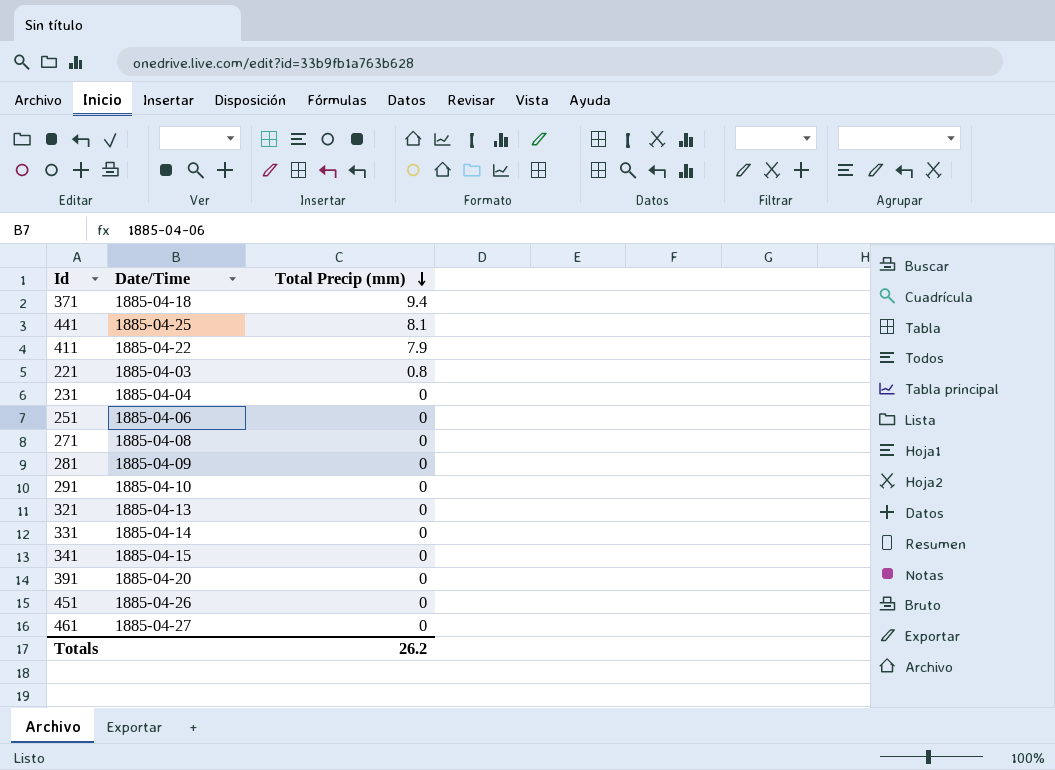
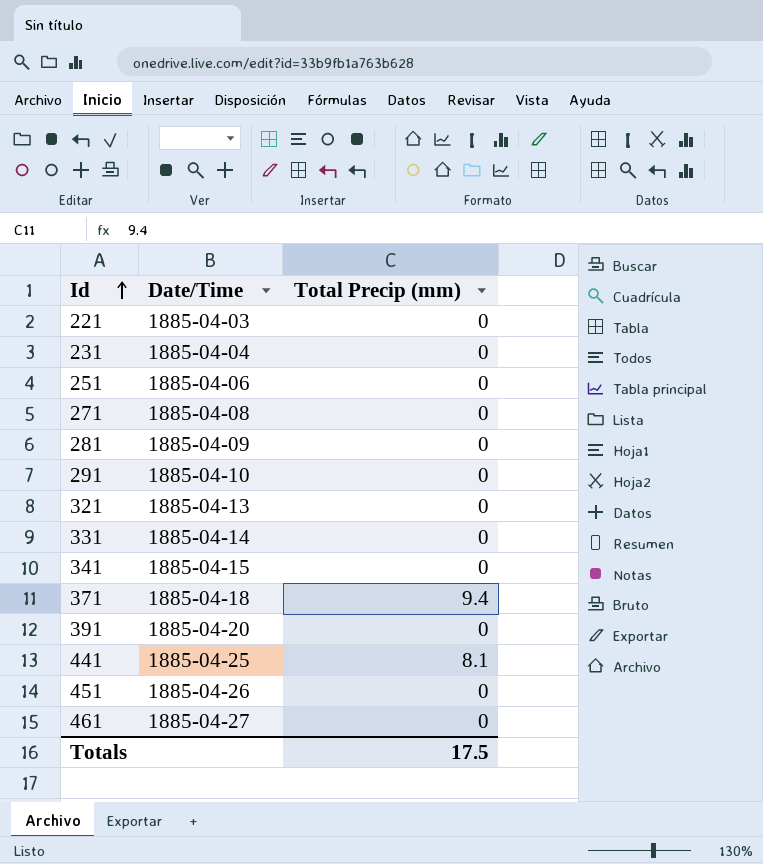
row order: Total Precip (mm) descending -> Id ascending
row 411: 1885-04-22 | 7.9 -> none
221 | Total Precip (mm): 0.8 -> 0
Totals | Total Precip (mm): 26.2 -> 17.5

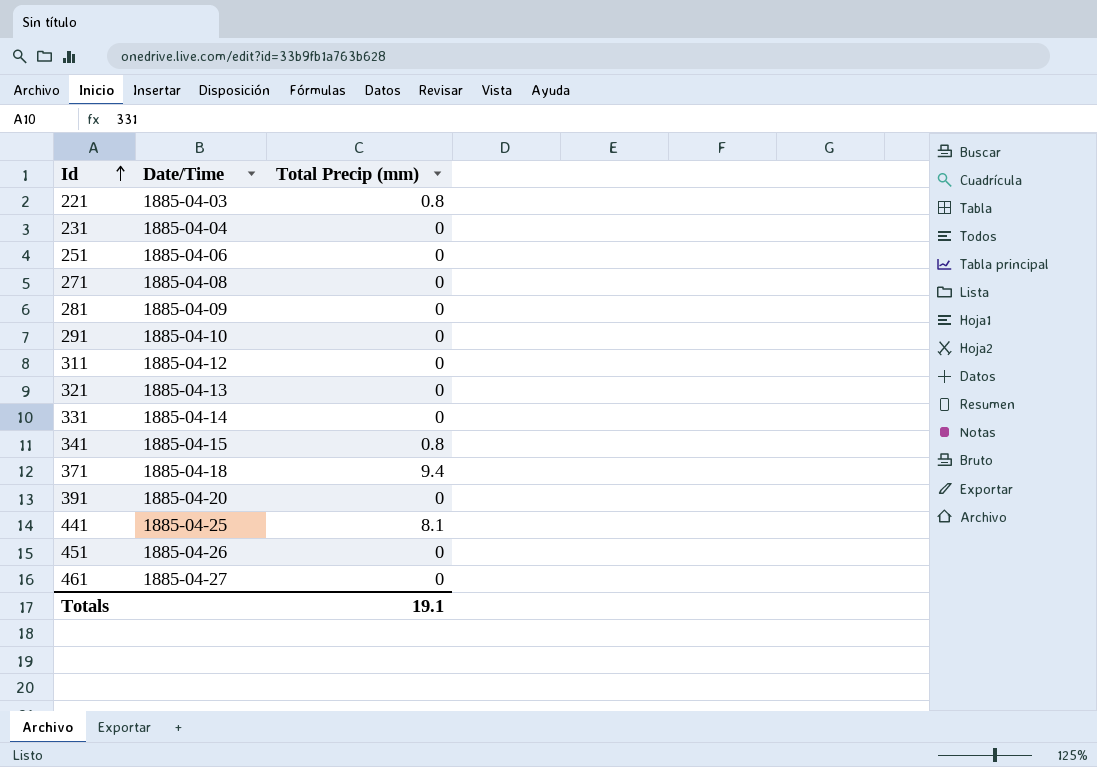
221 | Total Precip (mm): 0 -> 0.8
row 311: none -> 1885-04-12 | 0
341 | Total Precip (mm): 0 -> 0.8
Totals | Total Precip (mm): 17.5 -> 19.1

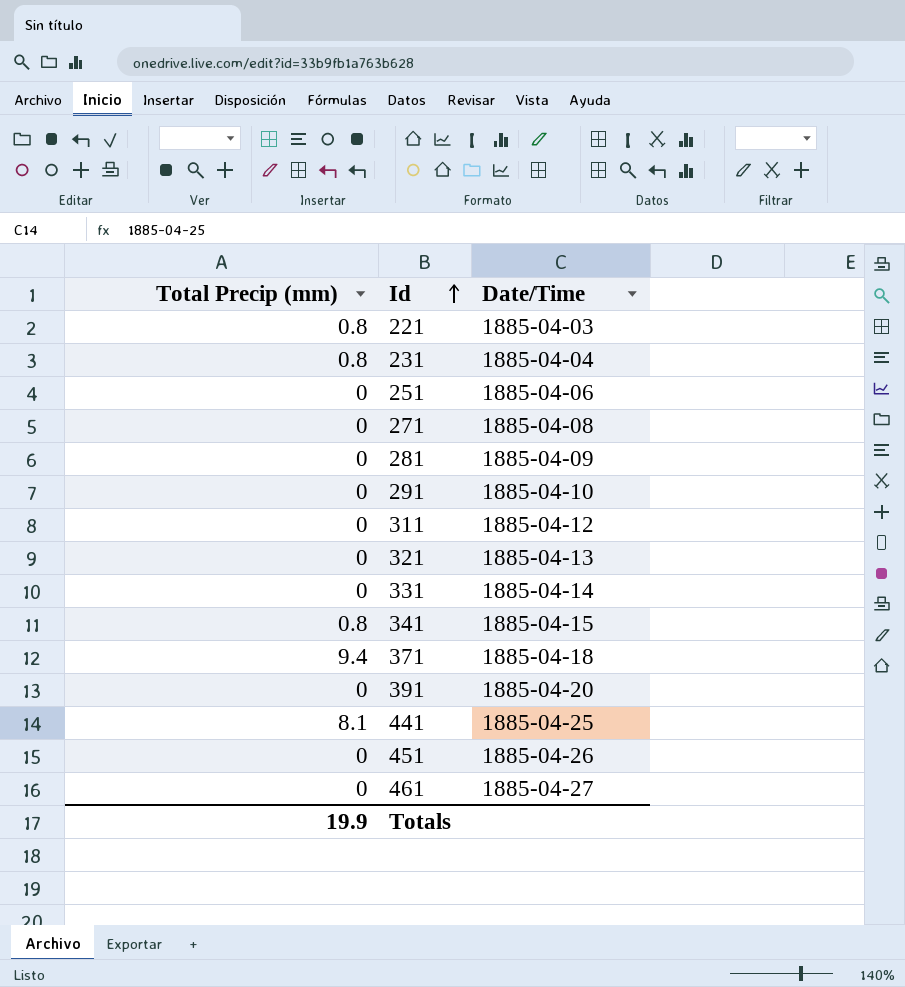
column Total Precip (mm) | position: 3 -> 1
231 | Total Precip (mm): 0 -> 0.8
Totals | Total Precip (mm): 19.1 -> 19.9

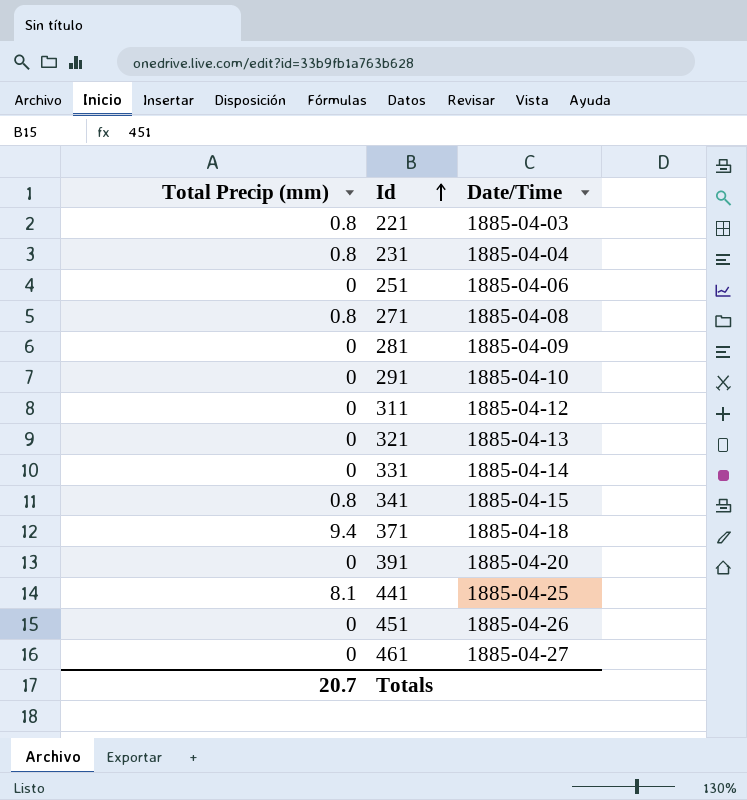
271 | Total Precip (mm): 0 -> 0.8
Totals | Total Precip (mm): 19.9 -> 20.7

